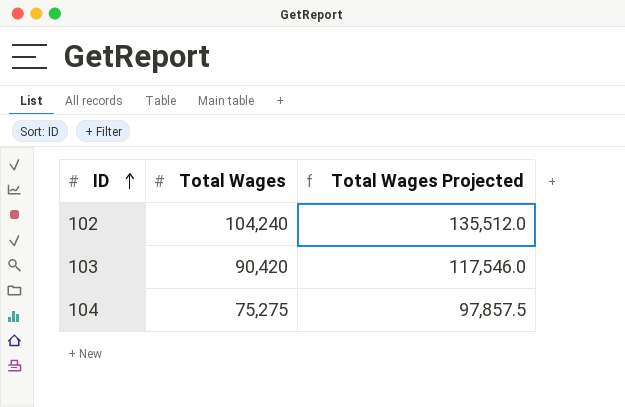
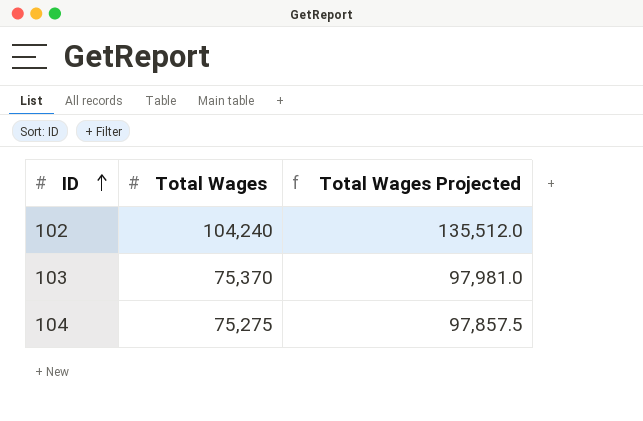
103 | Total Wages: 90,420 -> 75,370
103 | Total Wages Projected: 117,546.0 -> 97,981.0

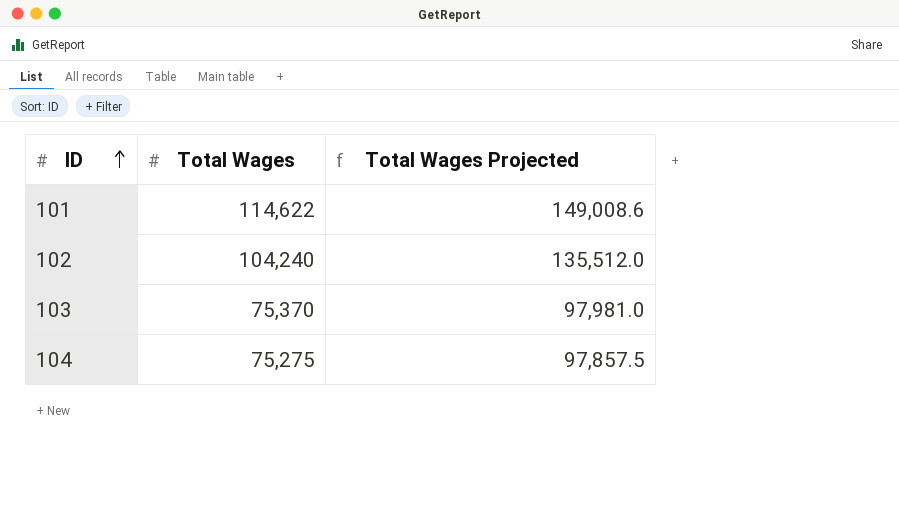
row 101: none -> 114,622 | 149,008.6

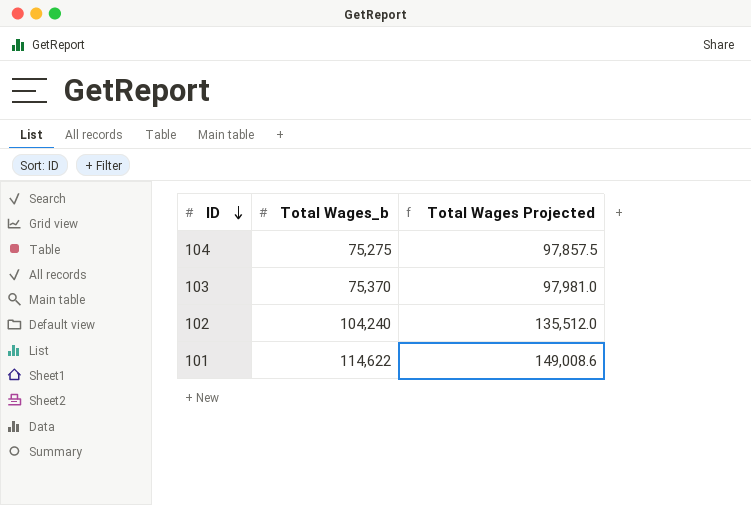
row order: ID ascending -> ID descending
column name: Total Wages -> Total Wages_b

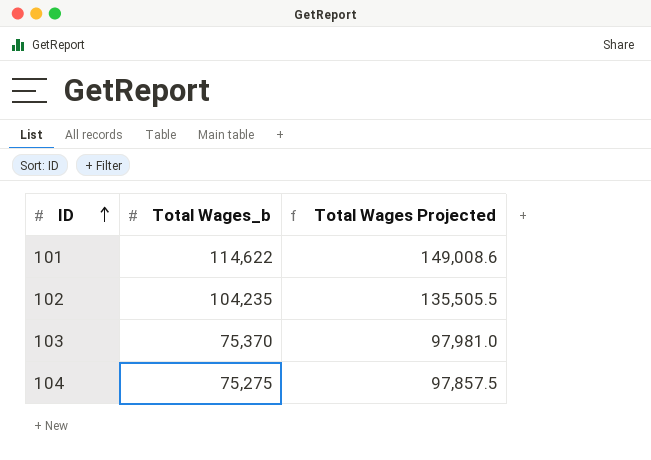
row order: ID descending -> ID ascending
102 | Total Wages_b: 104,240 -> 104,235
102 | Total Wages Projected: 135,512.0 -> 135,505.5

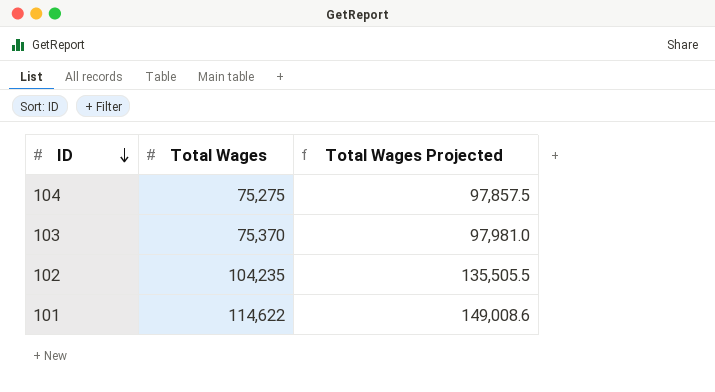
row order: ID ascending -> ID descending
column name: Total Wages_b -> Total Wages

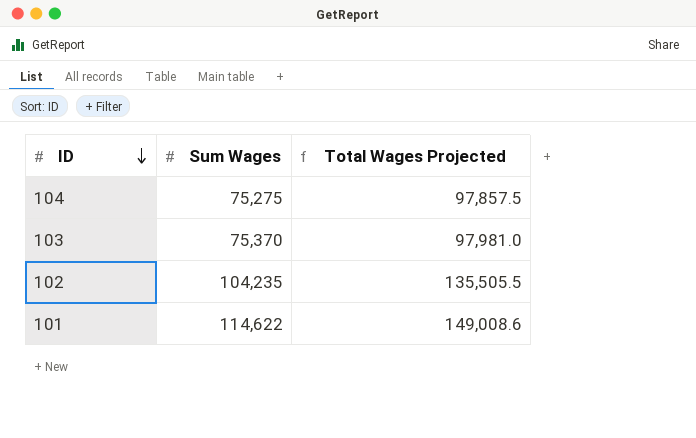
column name: Total Wages -> Sum Wages

